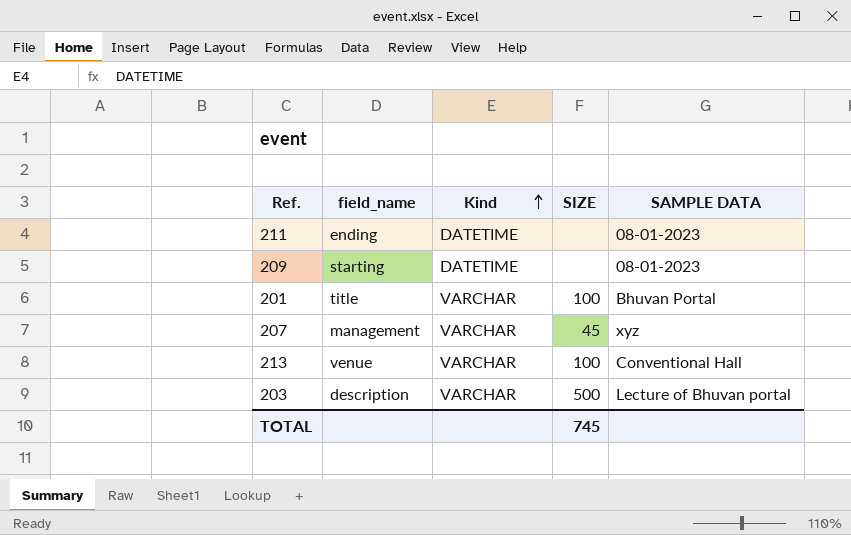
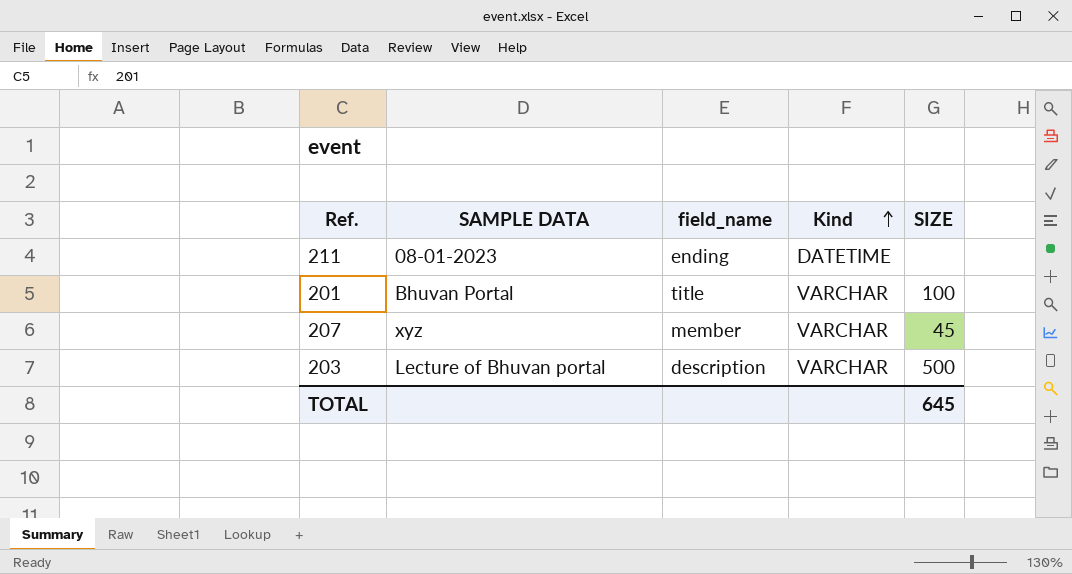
column SAMPLE DATA | position: 5 -> 2
row 209: starting | DATETIME | none | 08-01-2023 -> none
row 213: venue | VARCHAR | 100 | Conventional Hall -> none
207 | field_name: management -> member
TOTAL | SIZE: 745 -> 645

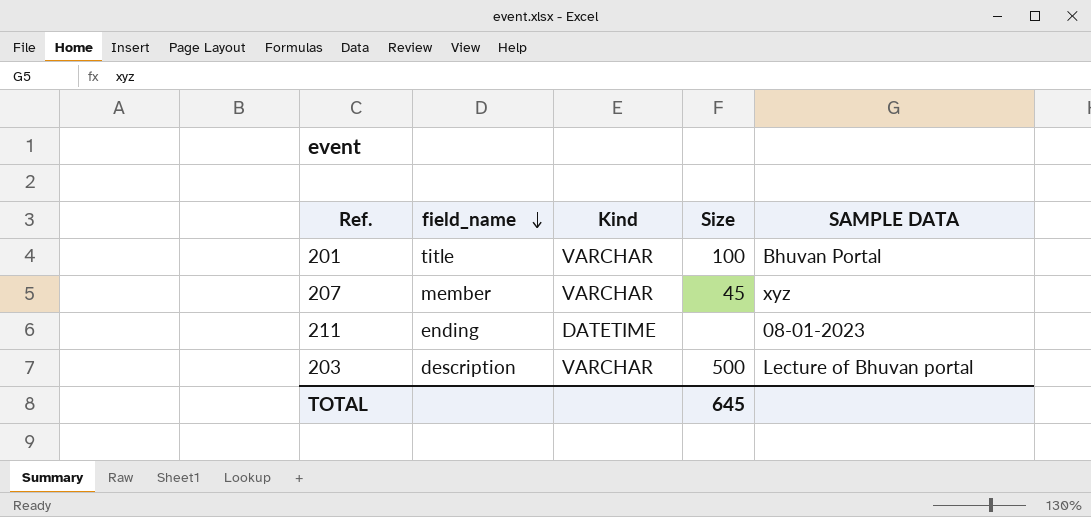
row order: Kind ascending -> field_name descending
column name: SIZE -> Size
column SAMPLE DATA | position: 2 -> 5

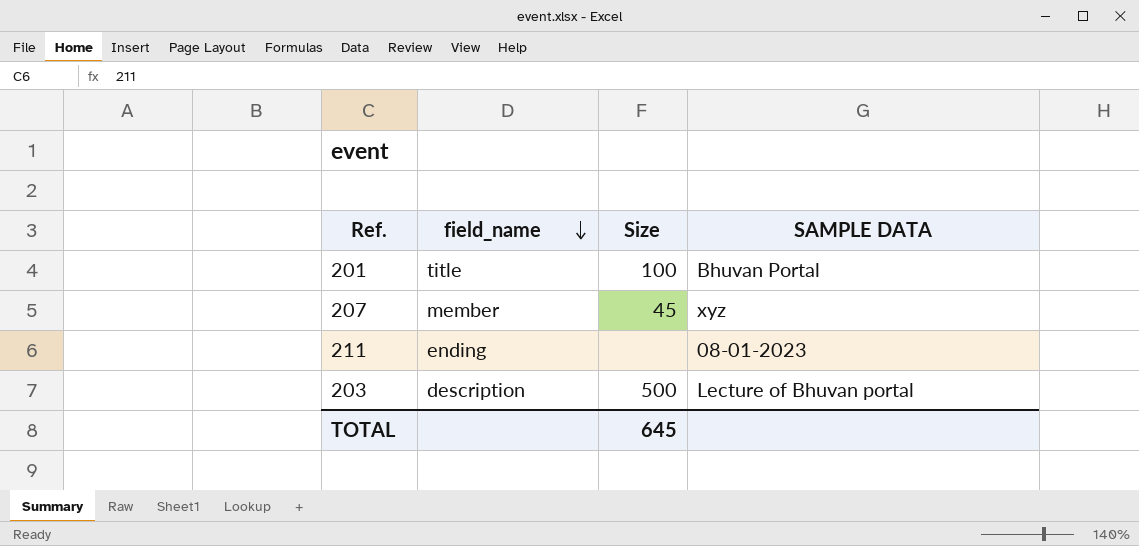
column Kind | position: 3 -> none

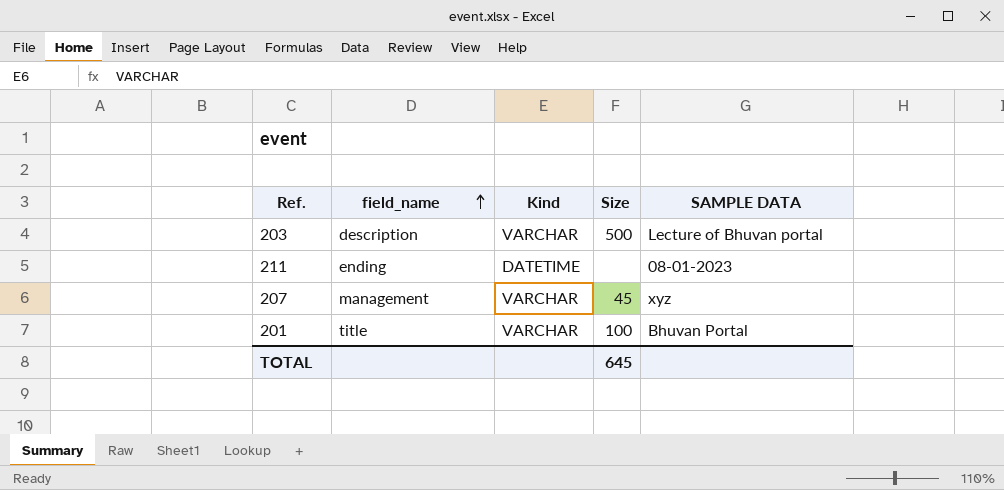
row order: field_name descending -> field_name ascending
column Kind | position: none -> 3
207 | field_name: member -> management

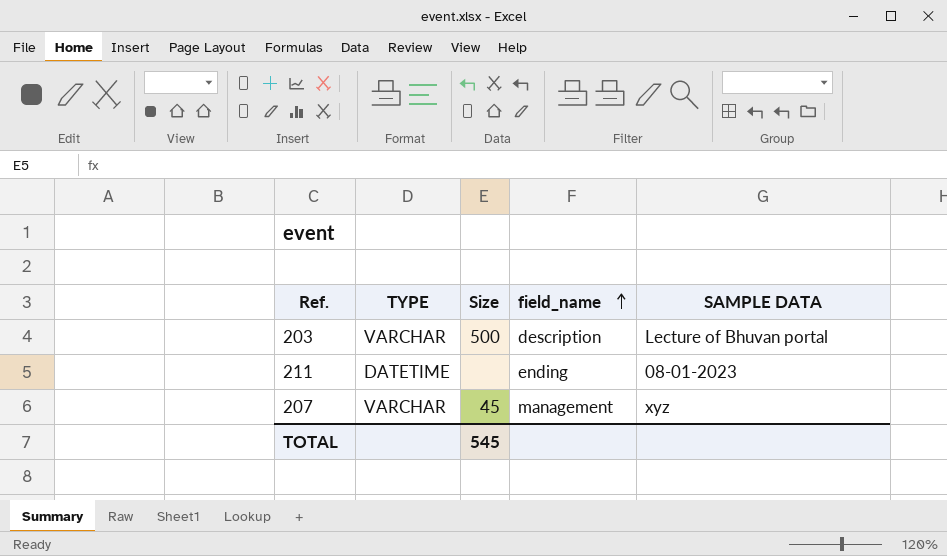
column name: Kind -> TYPE
column field_name | position: 2 -> 4
row 201: title | VARCHAR | 100 | Bhuvan Portal -> none
TOTAL | Size: 645 -> 545

